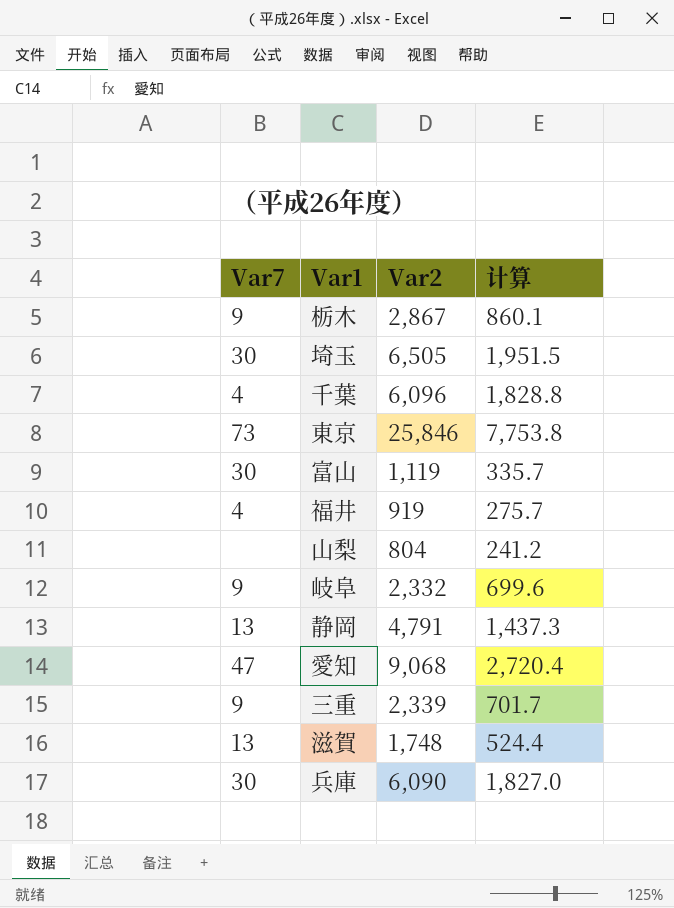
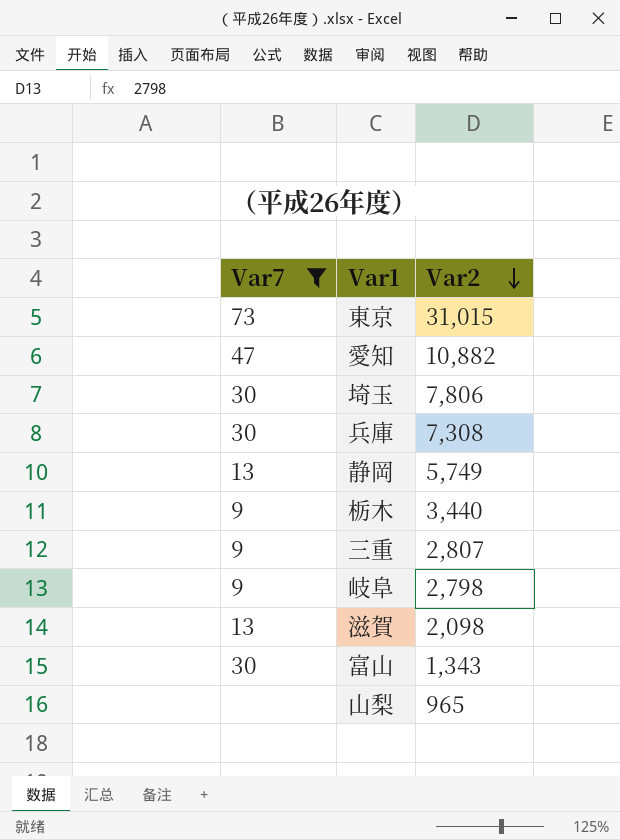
filter: none -> Var7 != 4
row order: none -> Var2 descending
column 计算 | formula: [Var2] * 0.3 -> none
東京 | Var2: 25,846 -> 31,015
愛知 | Var2: 9,068 -> 10,882
埼玉 | Var2: 6,505 -> 7,806
兵庫 | Var2: 6,090 -> 7,308
静岡 | Var2: 4,791 -> 5,749
栃木 | Var2: 2,867 -> 3,440
三重 | Var2: 2,339 -> 2,807
岐阜 | Var2: 2,332 -> 2,798
滋賀 | Var2: 1,748 -> 2,098
富山 | Var2: 1,119 -> 1,343
山梨 | Var2: 804 -> 965

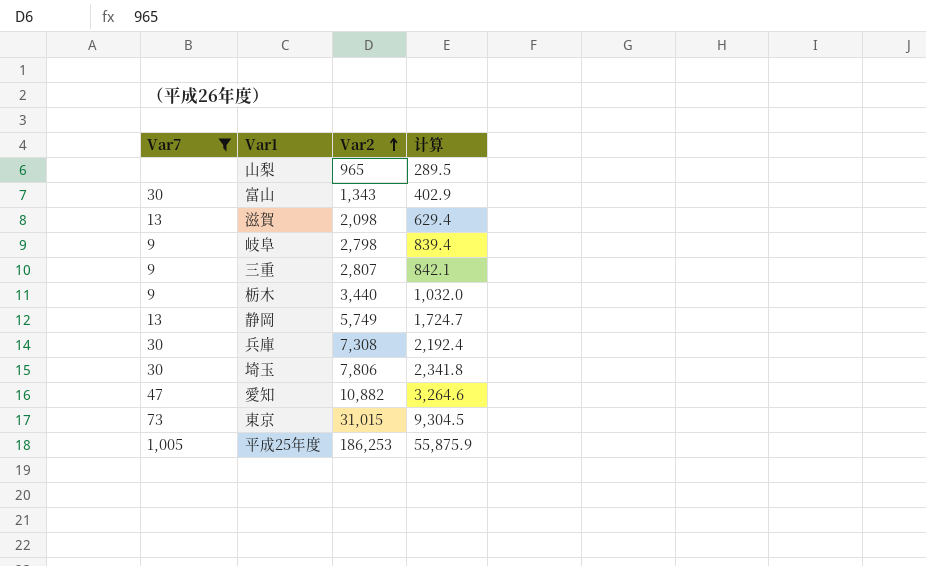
row order: Var2 descending -> Var2 ascending
column 计算 | formula: none -> [Var2] * 0.3
row 平成25年度: none -> 1,005 | 186,253 | 55,875.9

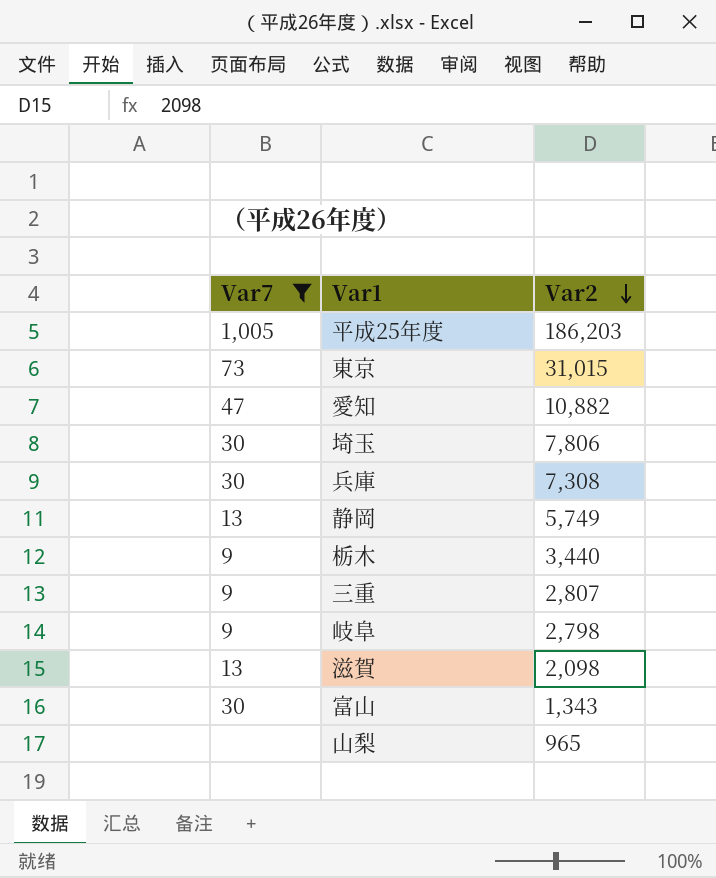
row order: Var2 ascending -> Var2 descending
column 计算 | formula: [Var2] * 0.3 -> none
平成25年度 | Var2: 186,253 -> 186,203

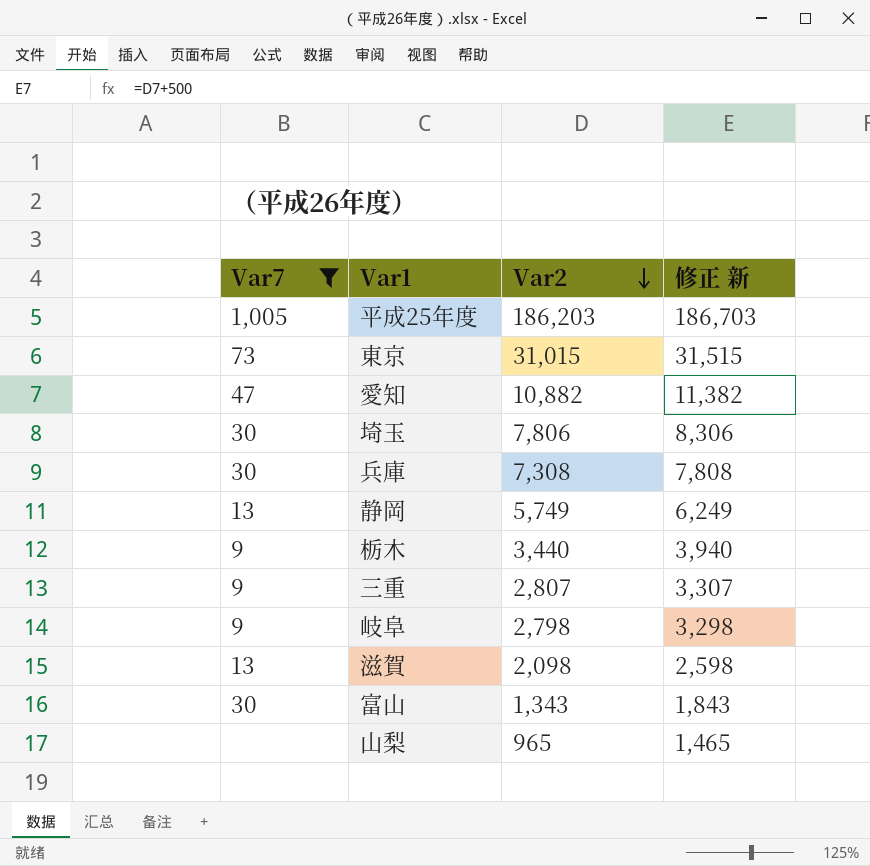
column 修正 新 | formula: none -> [Var2] + 500

